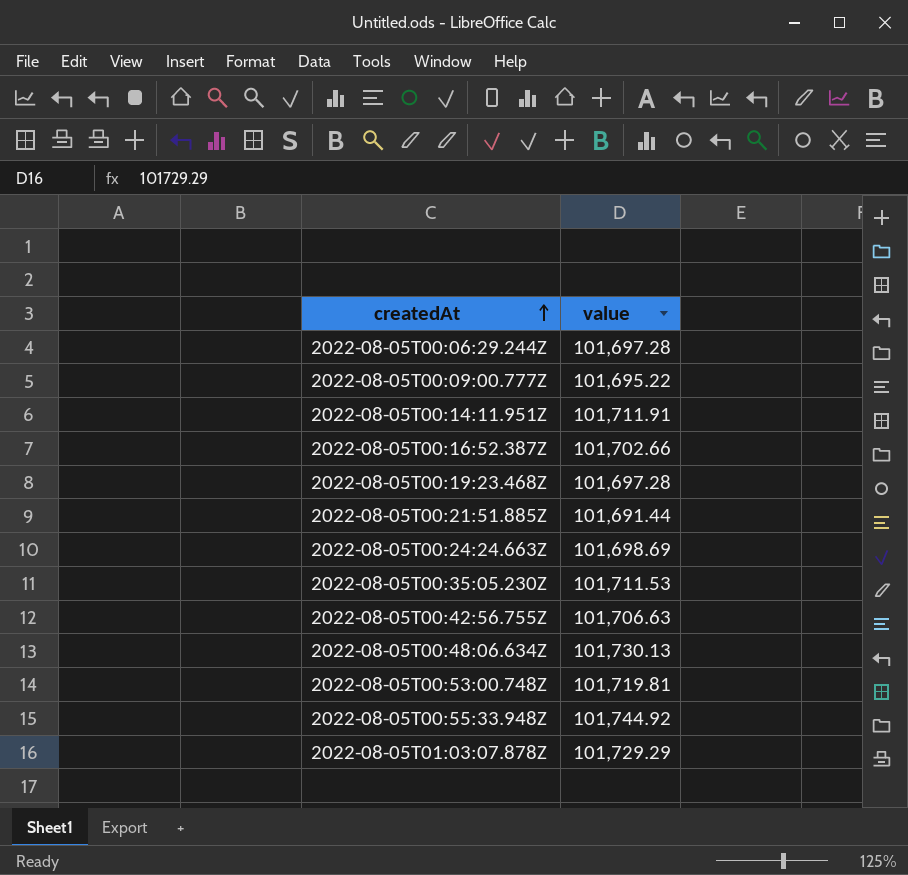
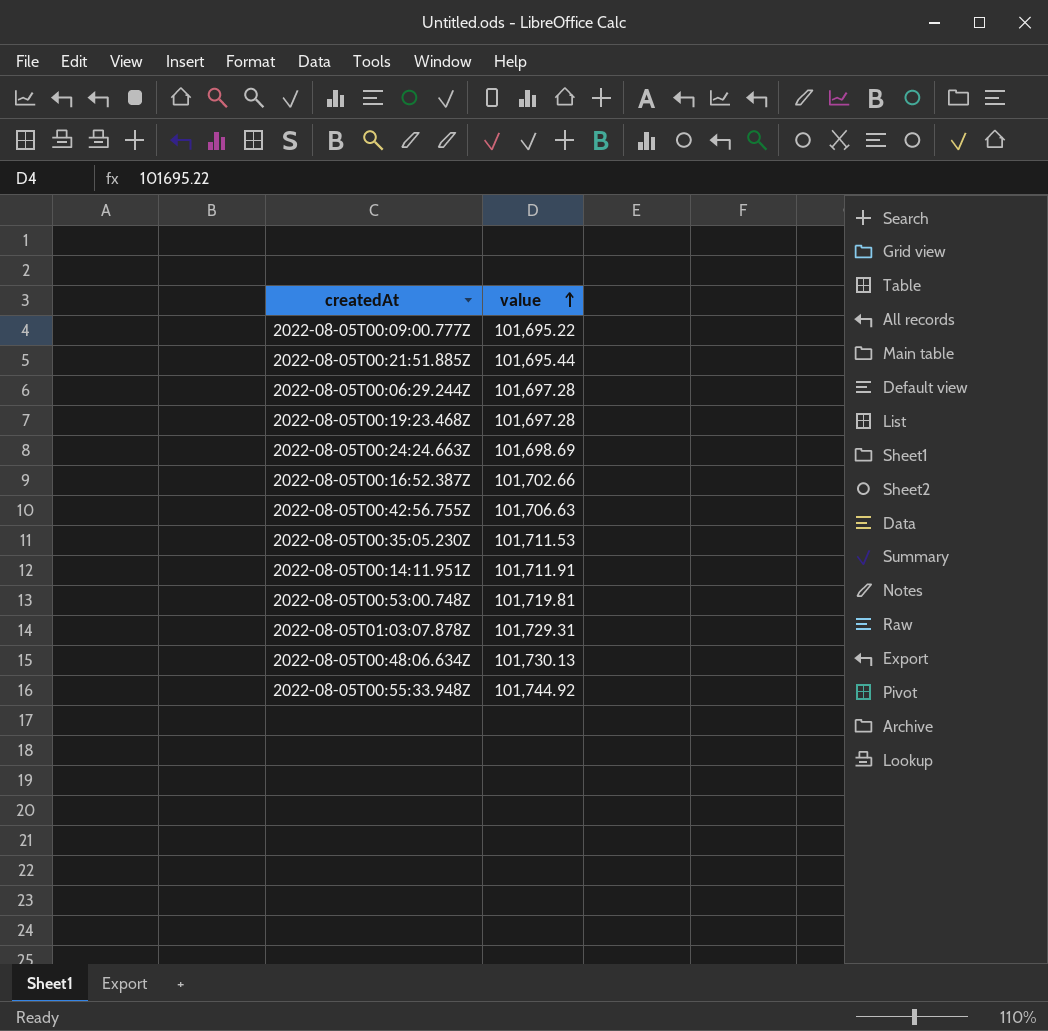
row order: createdAt ascending -> value ascending
2022-08-05T00:21:51.885Z | value: 101,691.44 -> 101,695.44
2022-08-05T01:03:07.878Z | value: 101,729.29 -> 101,729.31

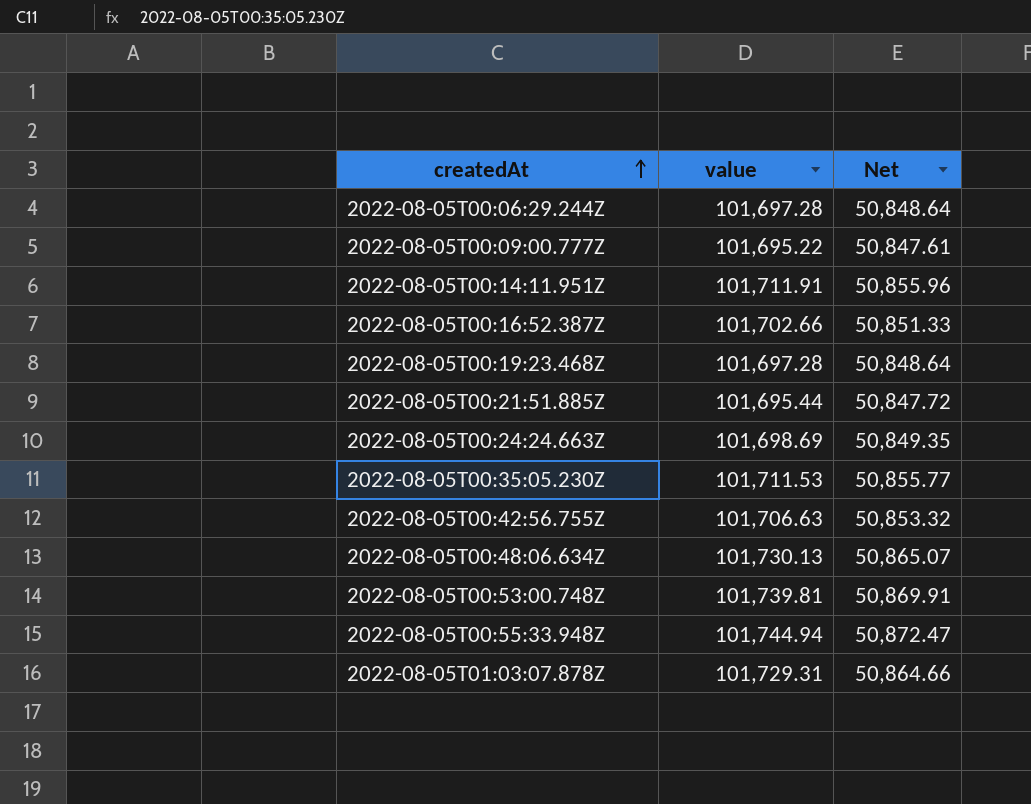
row order: value ascending -> createdAt ascending
column Net | formula: none -> [value] * 0.5
2022-08-05T00:53:00.748Z | value: 101,719.81 -> 101,739.81
2022-08-05T00:55:33.948Z | value: 101,744.92 -> 101,744.94

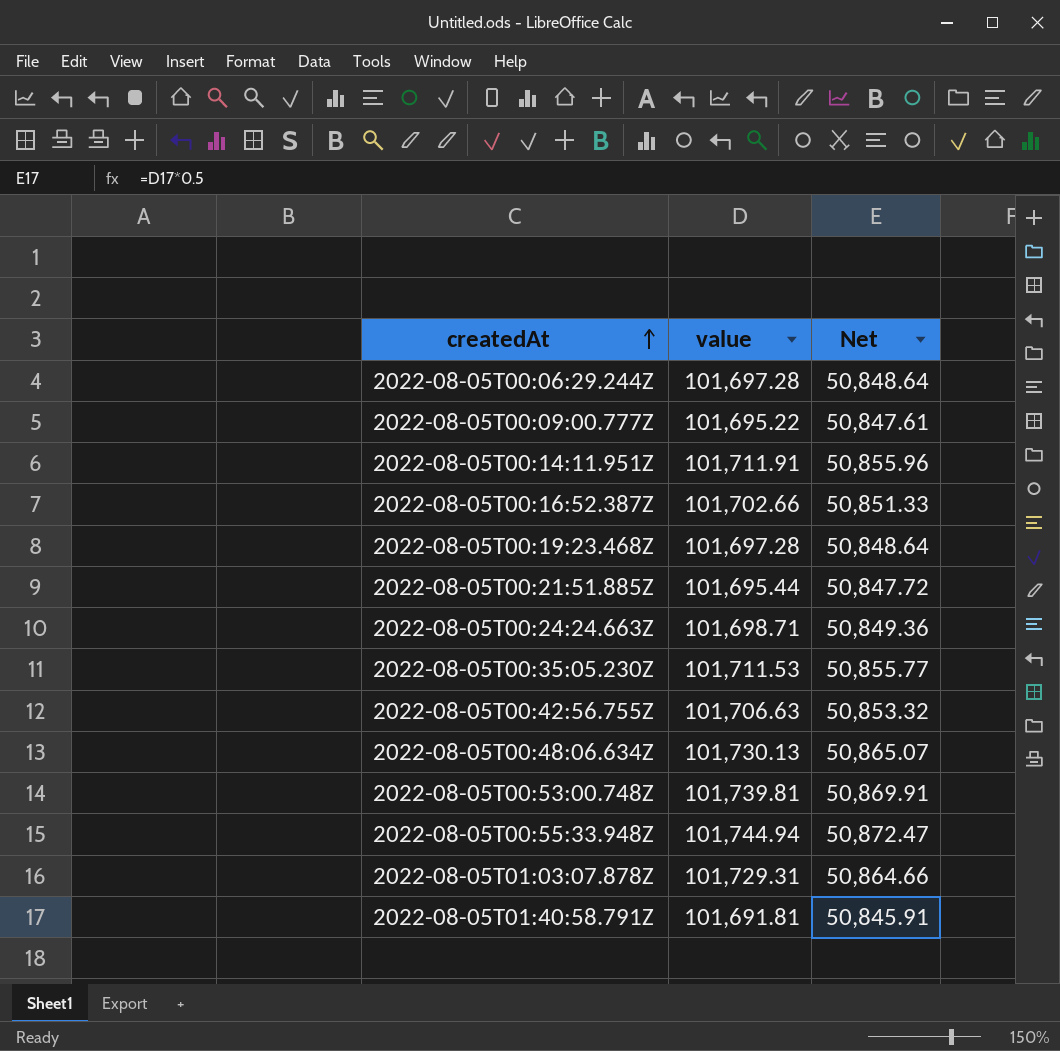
2022-08-05T00:24:24.663Z | value: 101,698.69 -> 101,698.71
2022-08-05T00:24:24.663Z | Net: 50,849.35 -> 50,849.36
row 2022-08-05T01:40:58.791Z: none -> 101,691.81 | 50,845.91

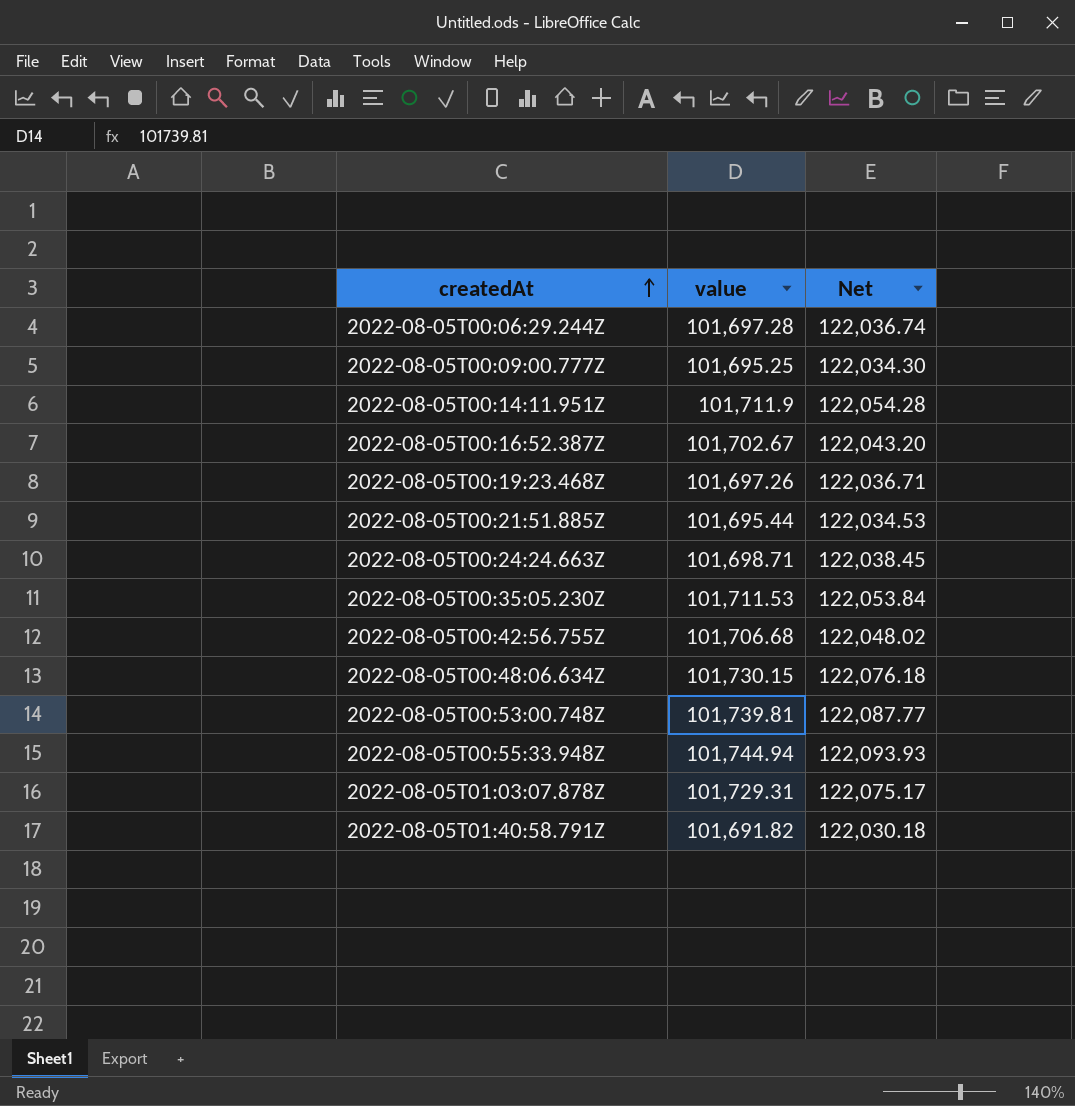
column Net | formula: [value] * 0.5 -> [value] * 1.2
2022-08-05T00:09:00.777Z | value: 101,695.22 -> 101,695.25
2022-08-05T00:14:11.951Z | value: 101,711.91 -> 101,711.9
2022-08-05T00:16:52.387Z | value: 101,702.66 -> 101,702.67
2022-08-05T00:19:23.468Z | value: 101,697.28 -> 101,697.26
2022-08-05T00:42:56.755Z | value: 101,706.63 -> 101,706.68
2022-08-05T00:48:06.634Z | value: 101,730.13 -> 101,730.15
2022-08-05T01:40:58.791Z | value: 101,691.81 -> 101,691.82

